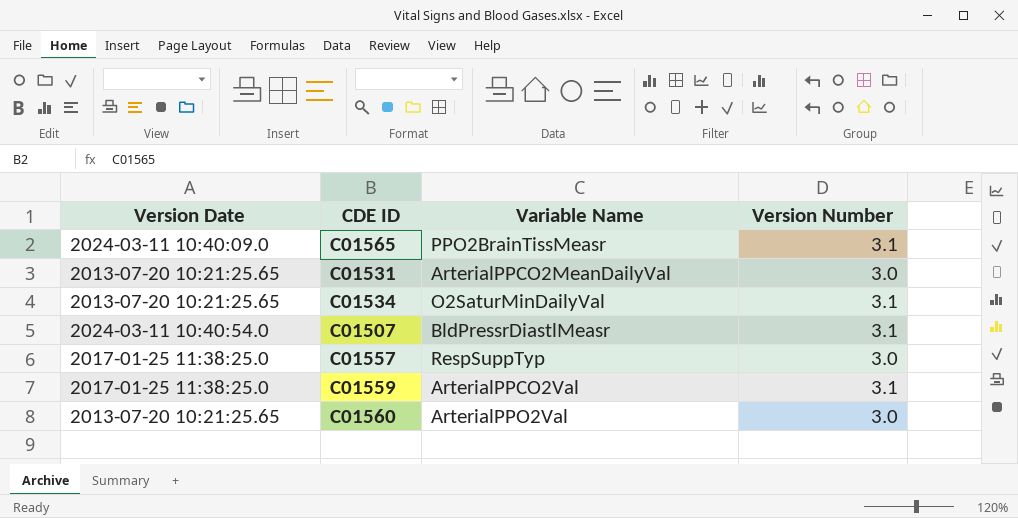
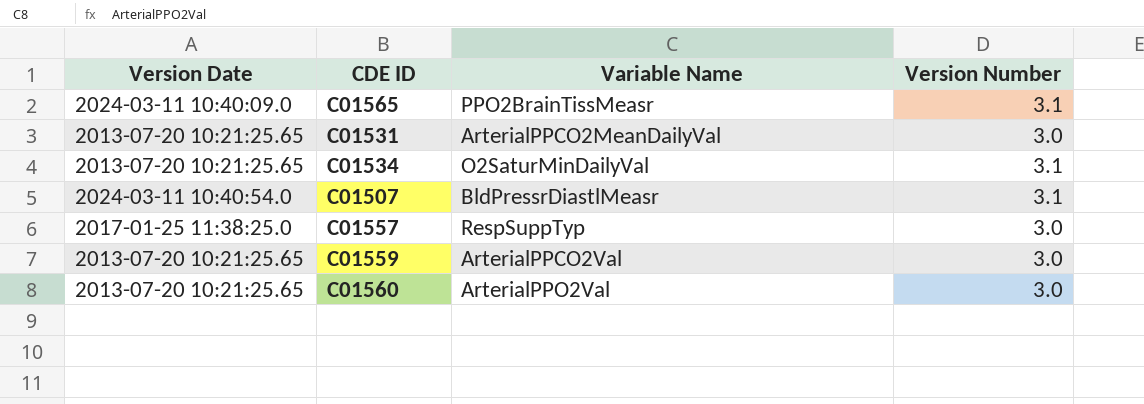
C01559 | Version Date: 2017-01-25 11:38:25.0 -> 2013-07-20 10:21:25.65
C01559 | Version Number: 3.1 -> 3.0

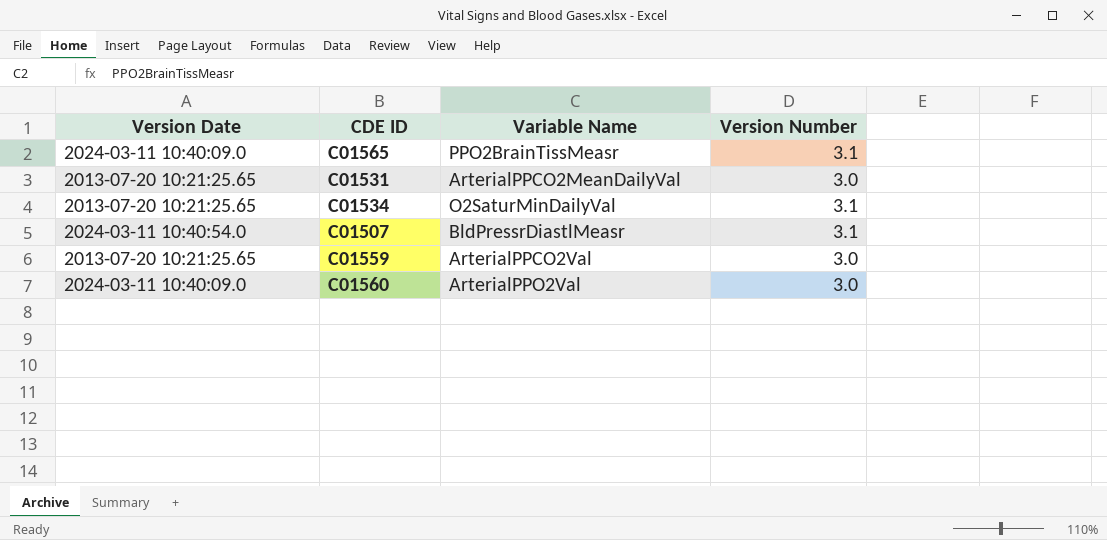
row C01557: 2017-01-25 11:38:25.0 | RespSuppTyp | 3.0 -> none
C01560 | Version Date: 2013-07-20 10:21:25.65 -> 2024-03-11 10:40:09.0

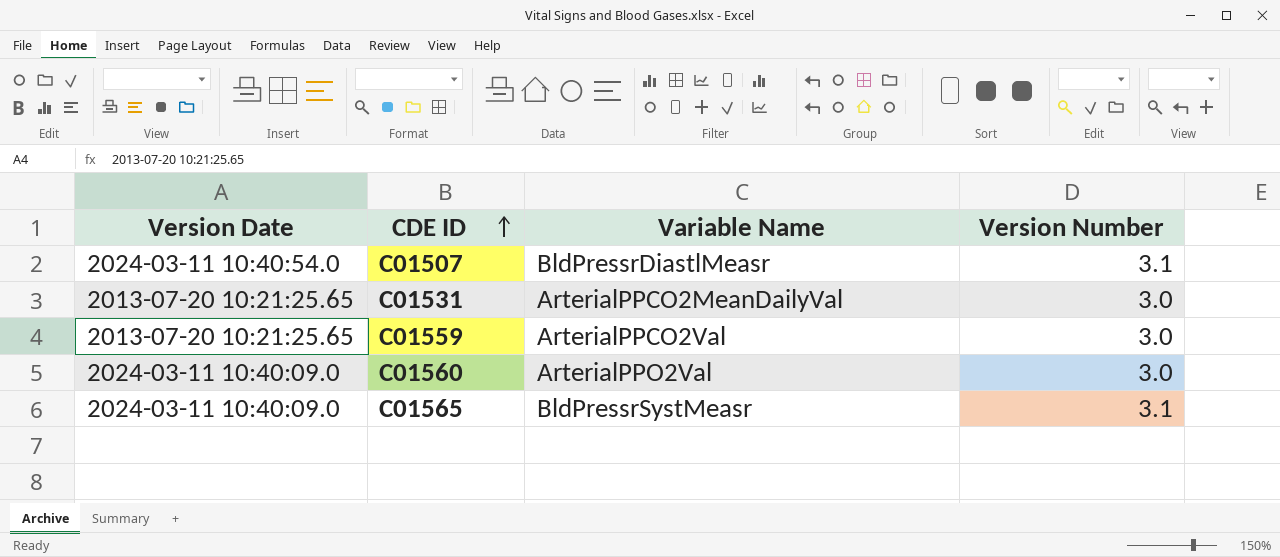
row order: none -> CDE ID ascending
row C01534: 2013-07-20 10:21:25.65 | O2SaturMinDailyVal | 3.1 -> none
C01565 | Variable Name: PPO2BrainTissMeasr -> BldPressrSystMeasr

